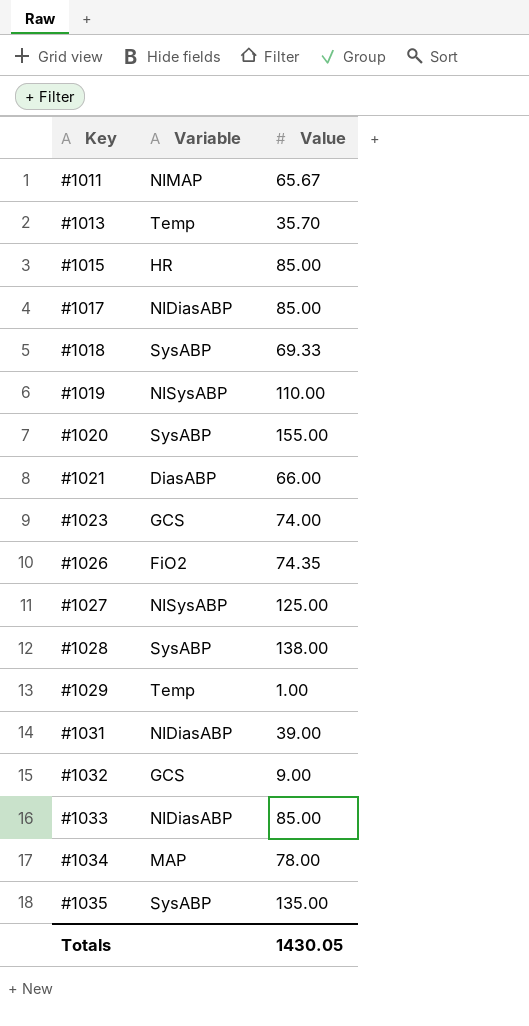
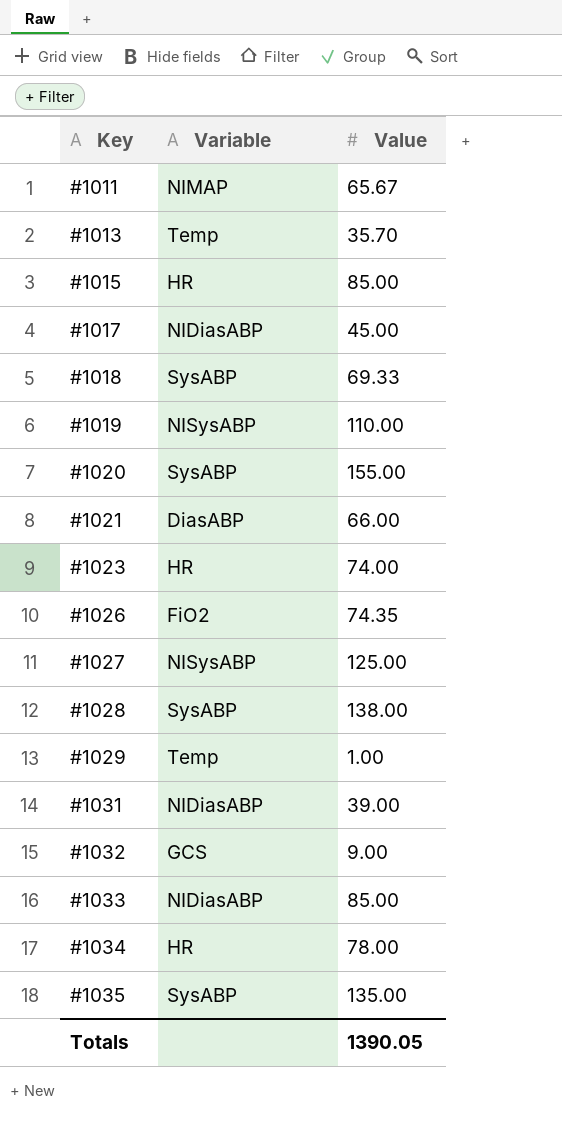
#1017 | Value: 85.00 -> 45.00
#1023 | Variable: GCS -> HR
#1034 | Variable: MAP -> HR
Totals | Value: 1430.05 -> 1390.05

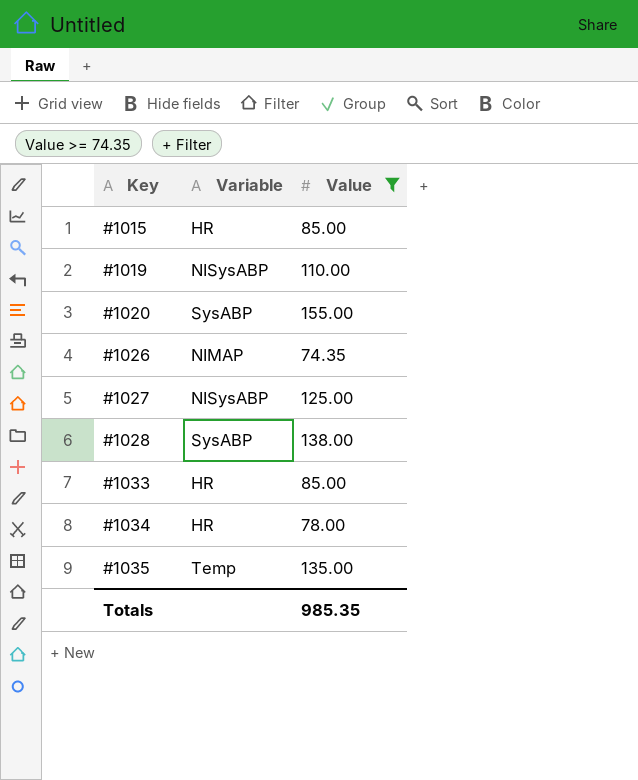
filter: none -> Value >= 74.35
#1026 | Variable: FiO2 -> NIMAP
#1033 | Variable: NIDiasABP -> HR
#1035 | Variable: SysABP -> Temp
Totals | Value: 1390.05 -> 985.35

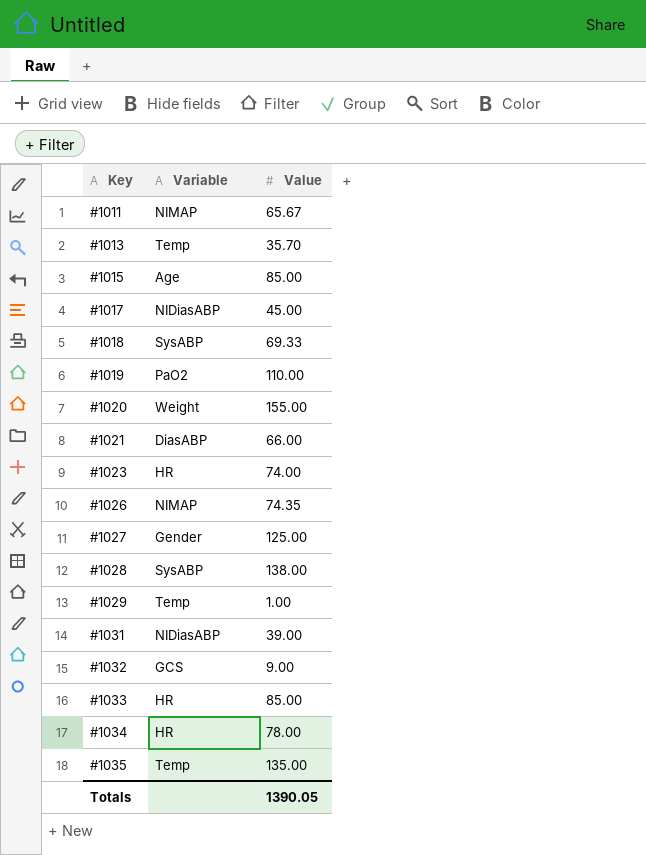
filter: Value >= 74.35 -> none
#1015 | Variable: HR -> Age
#1019 | Variable: NISysABP -> PaO2
#1020 | Variable: SysABP -> Weight
#1027 | Variable: NISysABP -> Gender
Totals | Value: 985.35 -> 1390.05

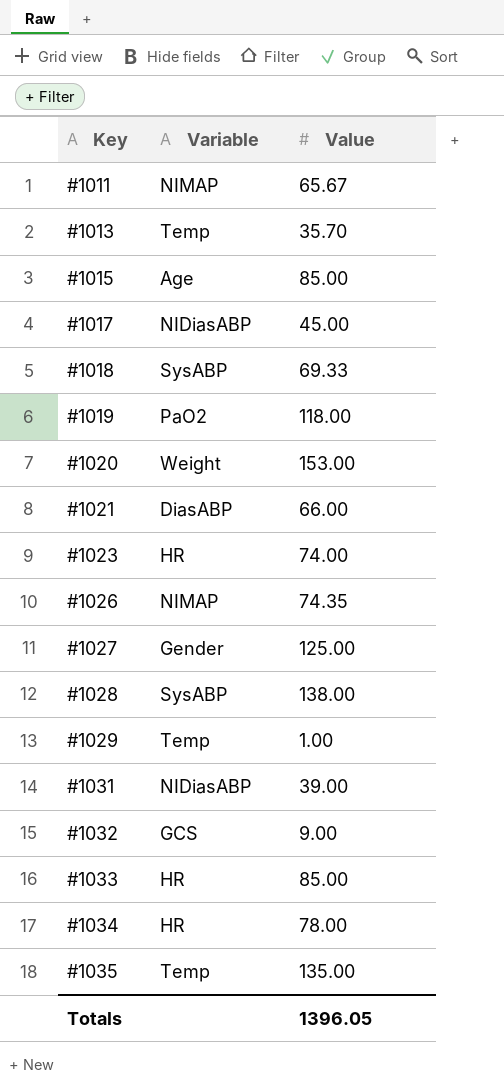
#1019 | Value: 110.00 -> 118.00
#1020 | Value: 155.00 -> 153.00
Totals | Value: 1390.05 -> 1396.05

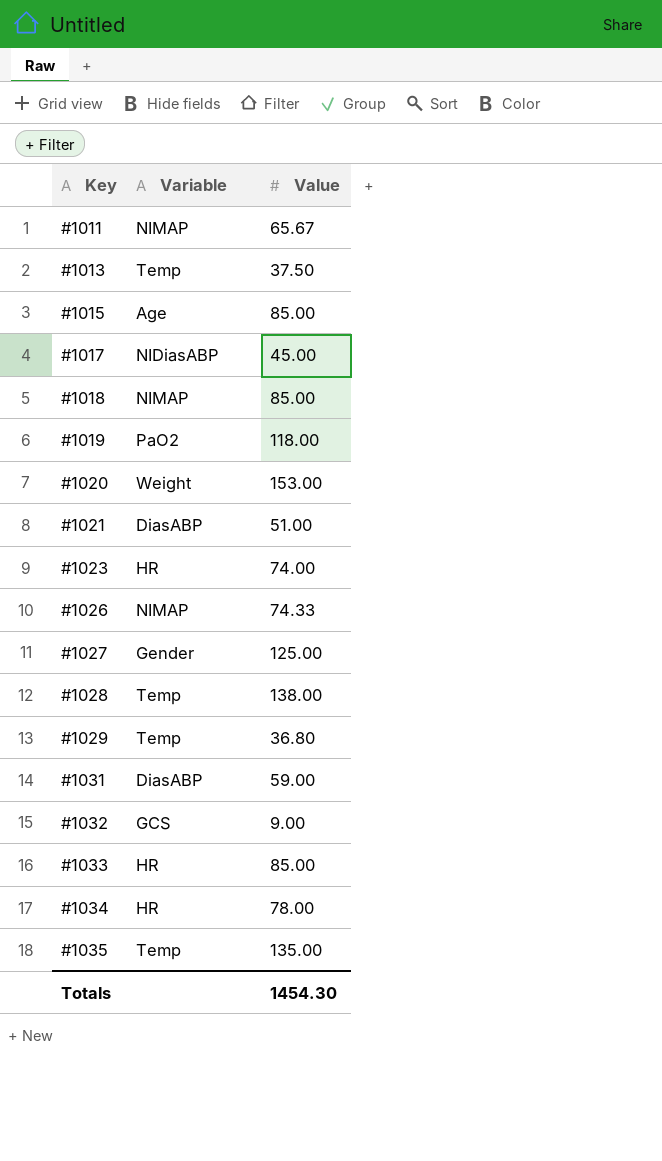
#1013 | Value: 35.70 -> 37.50
#1018 | Variable: SysABP -> NIMAP
#1018 | Value: 69.33 -> 85.00
#1021 | Value: 66.00 -> 51.00
#1026 | Value: 74.35 -> 74.33
#1028 | Variable: SysABP -> Temp
#1029 | Value: 1.00 -> 36.80
#1031 | Variable: NIDiasABP -> DiasABP
#1031 | Value: 39.00 -> 59.00
Totals | Value: 1396.05 -> 1454.30

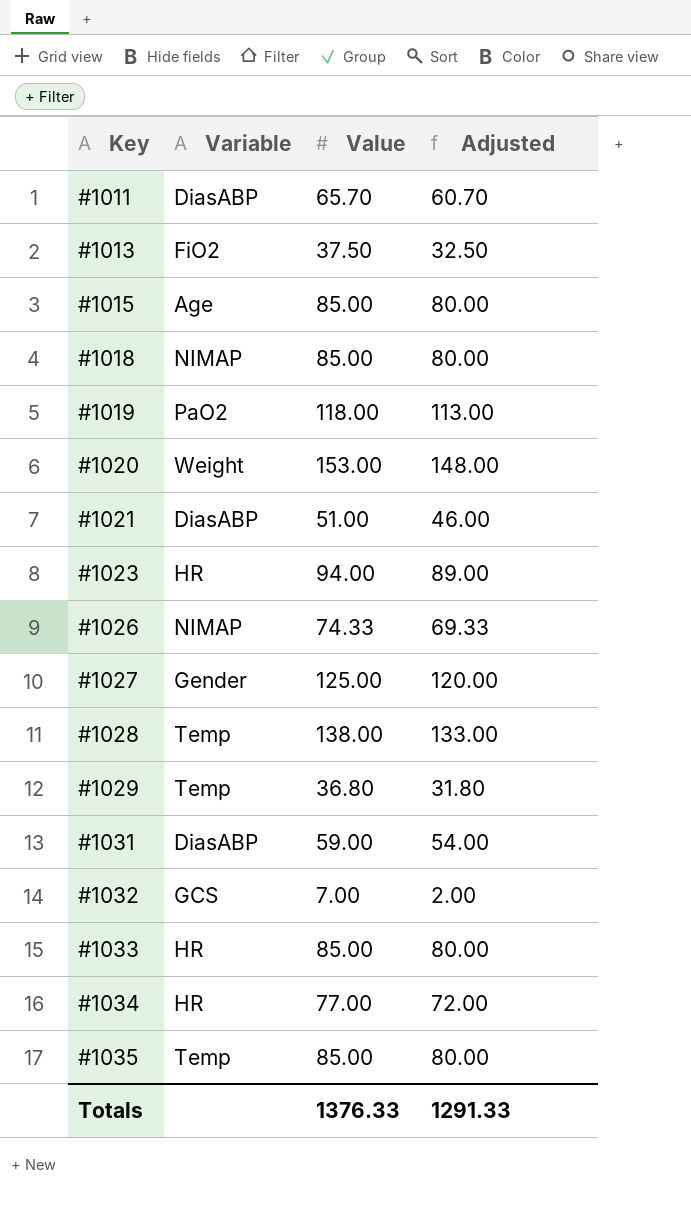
column Adjusted | formula: none -> [Value] - 5
row #1017: NIDiasABP | 45.00 -> none
#1011 | Variable: NIMAP -> DiasABP
#1011 | Value: 65.67 -> 65.70
#1013 | Variable: Temp -> FiO2
#1023 | Value: 74.00 -> 94.00
#1032 | Value: 9.00 -> 7.00
#1034 | Value: 78.00 -> 77.00
#1035 | Value: 135.00 -> 85.00
Totals | Value: 1454.30 -> 1376.33

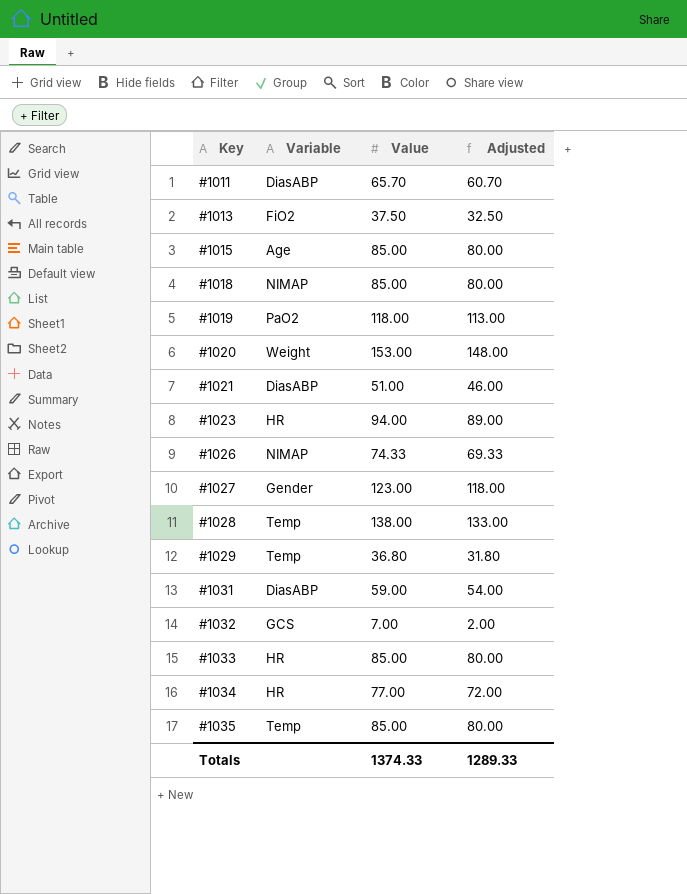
#1027 | Value: 125.00 -> 123.00
#1027 | Adjusted: 120.00 -> 118.00
Totals | Value: 1376.33 -> 1374.33
Totals | Adjusted: 1291.33 -> 1289.33

